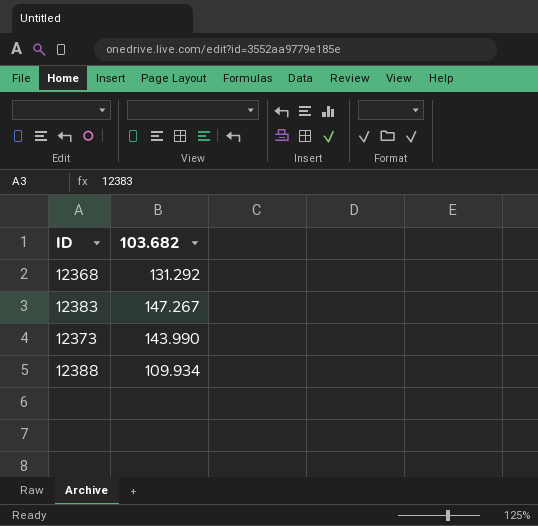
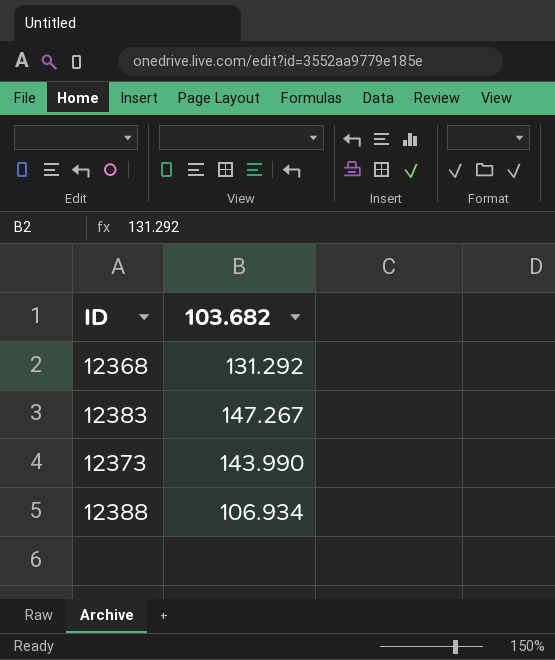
12388 | 103.682: 109.934 -> 106.934

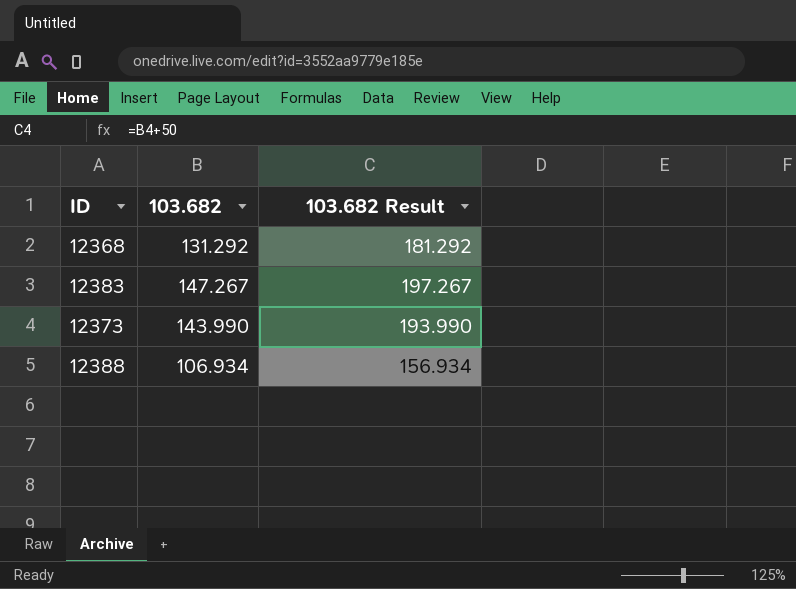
column 103.682 Result | formula: none -> [103.682] + 50

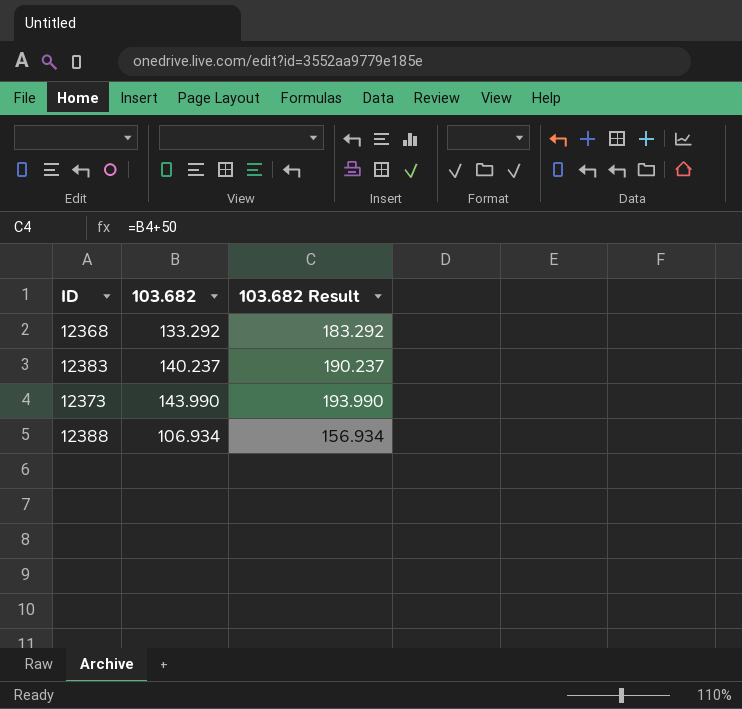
12368 | 103.682: 131.292 -> 133.292
12368 | 103.682 Result: 181.292 -> 183.292
12383 | 103.682: 147.267 -> 140.237
12383 | 103.682 Result: 197.267 -> 190.237

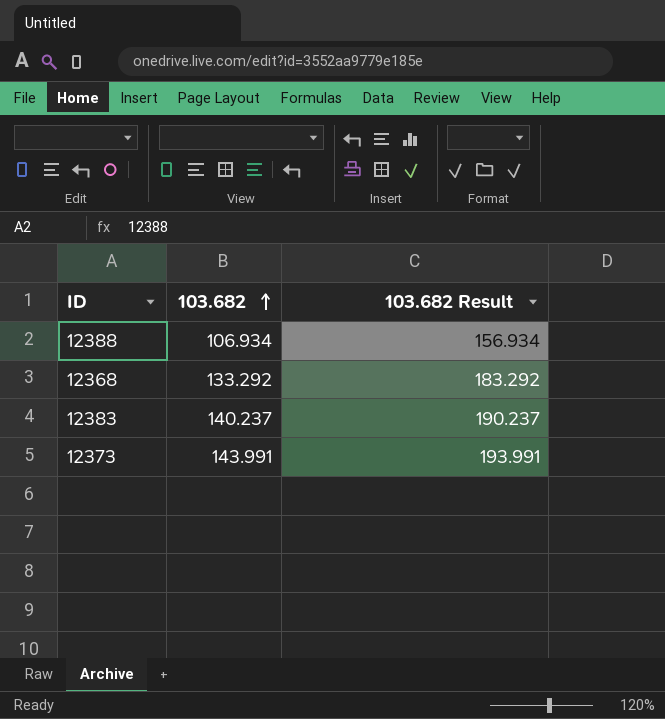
row order: none -> 103.682 ascending
12373 | 103.682: 143.990 -> 143.991
12373 | 103.682 Result: 193.990 -> 193.991

